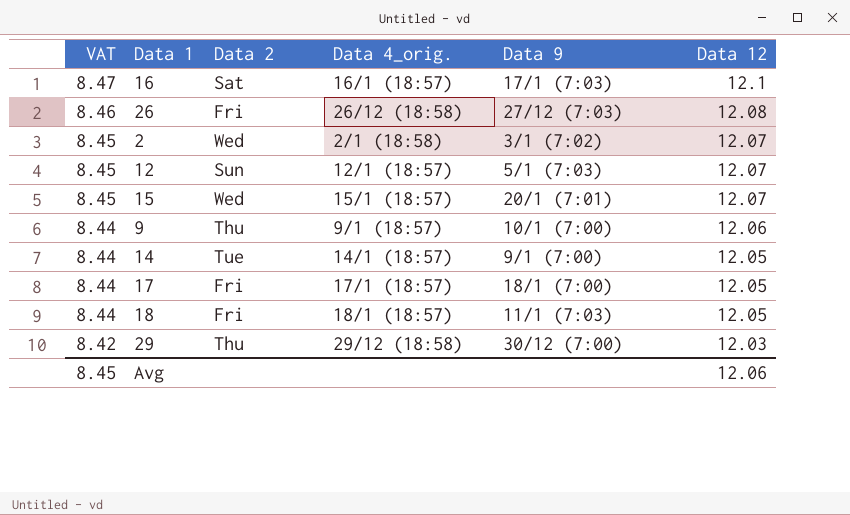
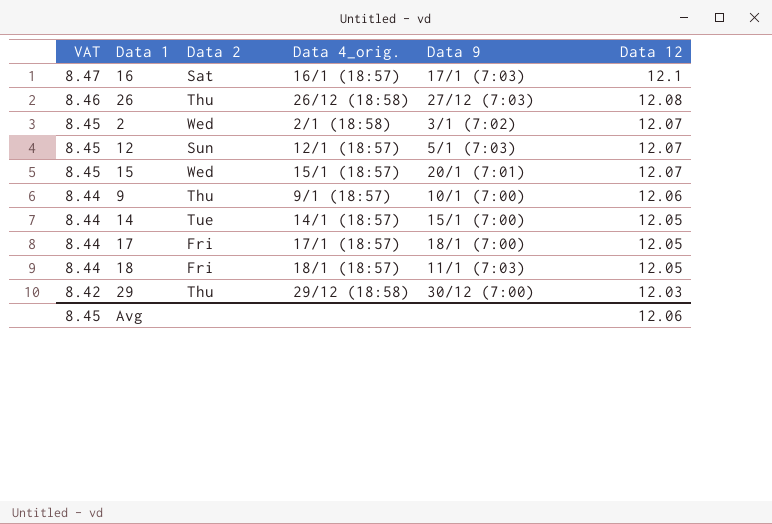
26 | Data 2: Fri -> Thu
14 | Data 9: 9/1 (7:00) -> 15/1 (7:00)

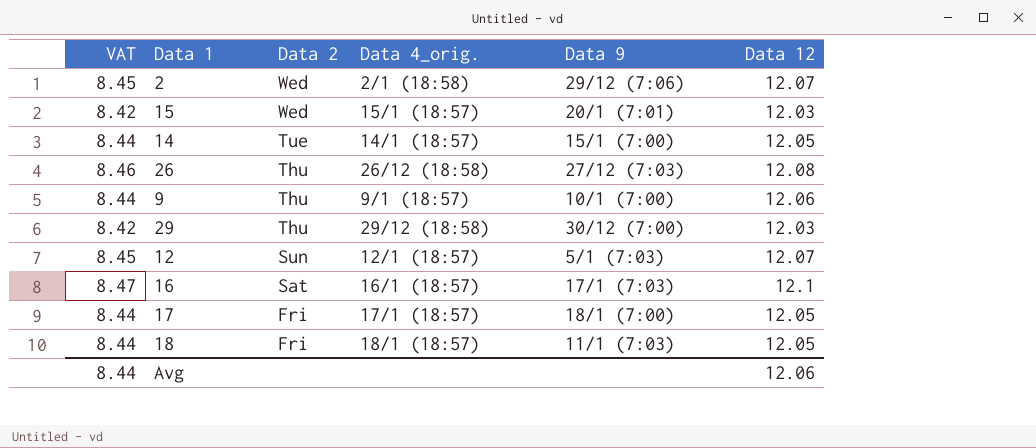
row order: VAT descending -> Data 2 descending
2 | Data 9: 3/1 (7:02) -> 29/12 (7:06)
15 | VAT: 8.45 -> 8.42
15 | Data 12: 12.07 -> 12.03
Avg | VAT: 8.45 -> 8.44

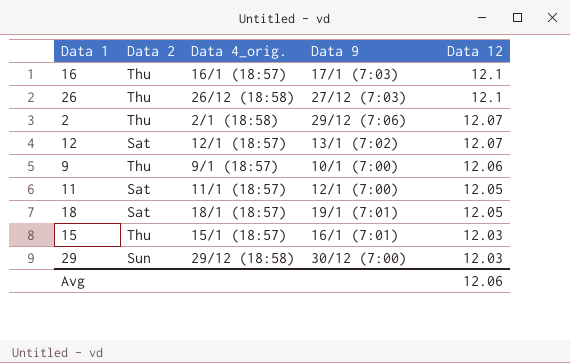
row order: Data 2 descending -> Data 12 descending
column VAT | formula: [Data 12] * 0.7 -> none
row 14: 8.44 | Tue | 14/1 (18:57) | 15/1 (7:00) | 12.05 -> none
row 17: 8.44 | Fri | 17/1 (18:57) | 18/1 (7:00) | 12.05 -> none
16 | Data 2: Sat -> Thu
26 | Data 12: 12.08 -> 12.1
2 | Data 2: Wed -> Thu
12 | Data 2: Sun -> Sat
12 | Data 9: 5/1 (7:03) -> 13/1 (7:02)
row 11: none -> Sat | 11/1 (18:57) | 12/1 (7:00) | 12.05
18 | Data 2: Fri -> Sat
18 | Data 9: 11/1 (7:03) -> 19/1 (7:01)
15 | Data 2: Wed -> Thu
15 | Data 9: 20/1 (7:01) -> 16/1 (7:01)
29 | Data 2: Thu -> Sun

